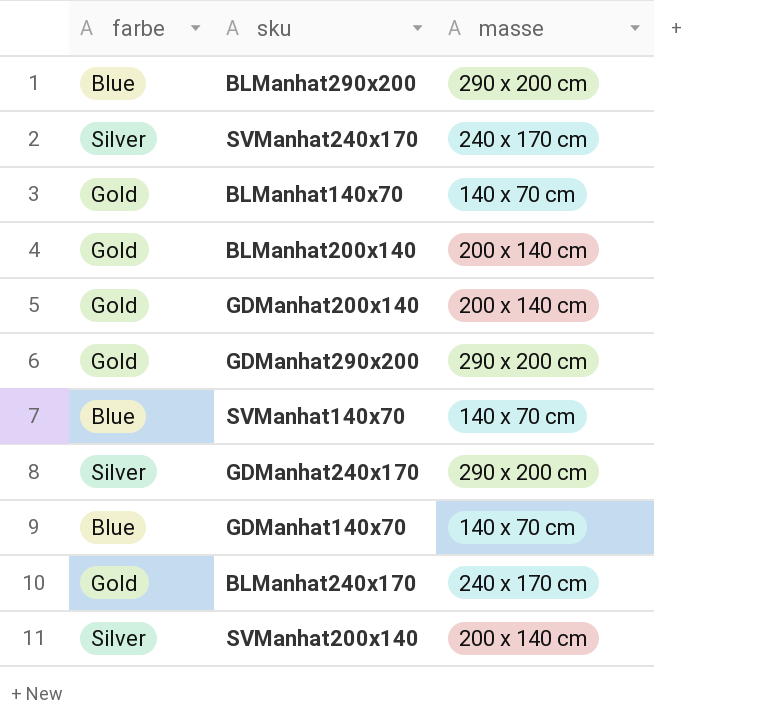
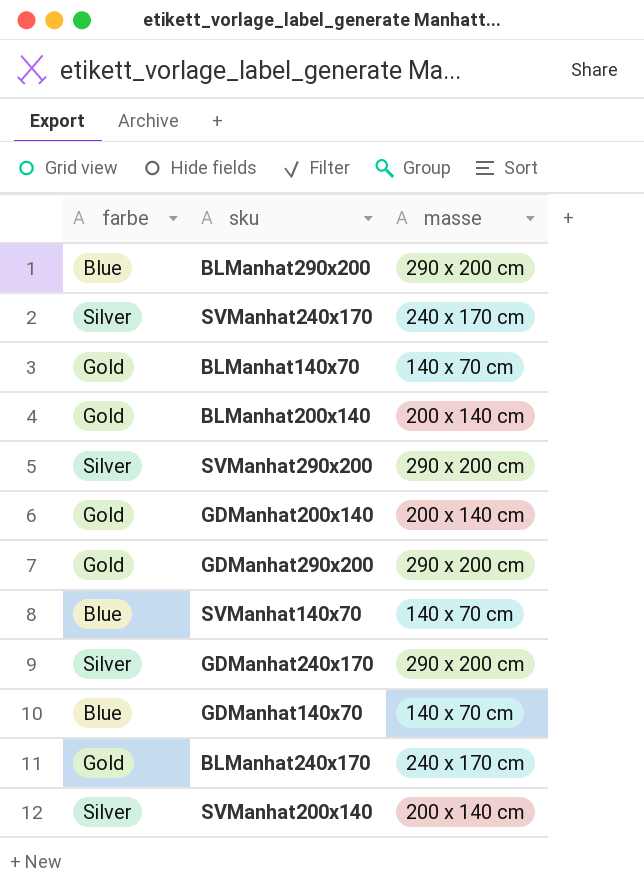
row SVManhat290x200: none -> Silver | 290 x 200 cm

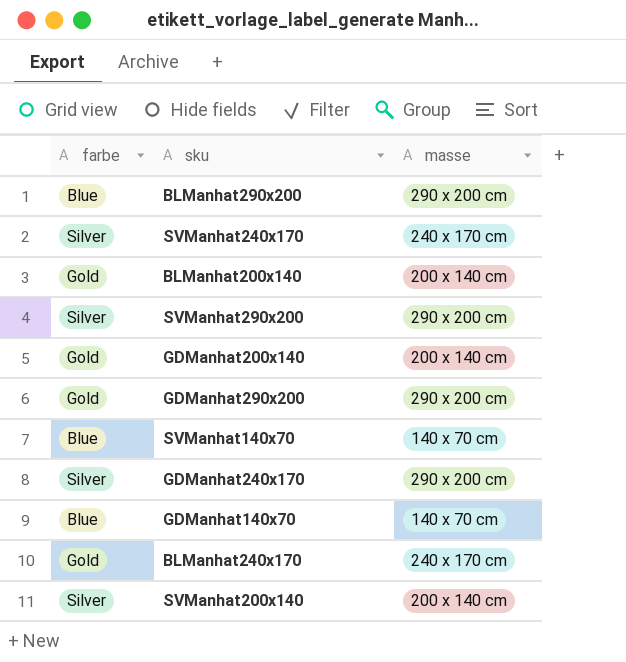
row BLManhat140x70: Gold | 140 x 70 cm -> none

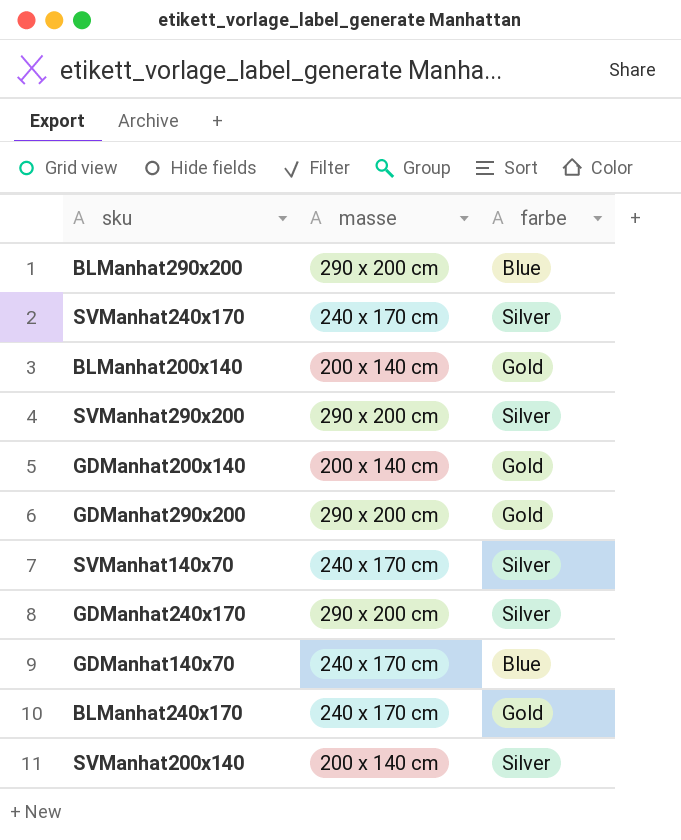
column farbe | position: 1 -> 3
SVManhat140x70 | masse: 140 x 70 cm -> 240 x 170 cm
SVManhat140x70 | farbe: Blue -> Silver
GDManhat140x70 | masse: 140 x 70 cm -> 240 x 170 cm

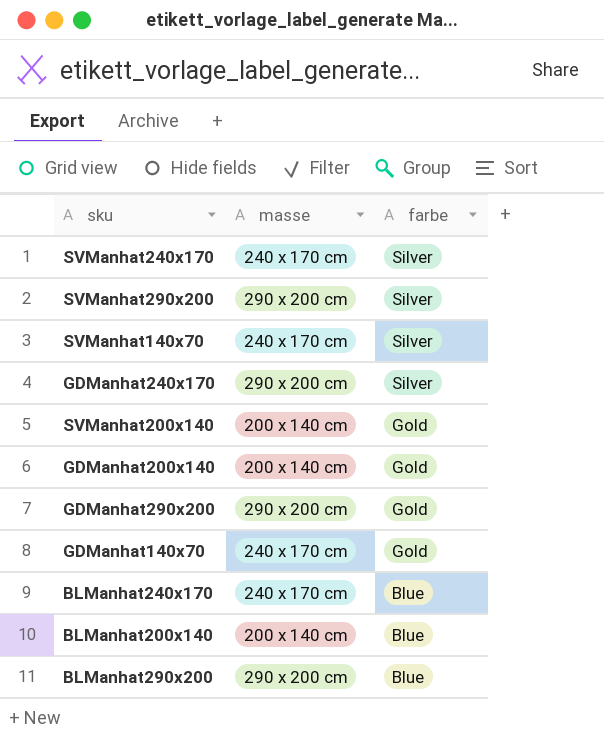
row order: none -> farbe descending
SVManhat200x140 | farbe: Silver -> Gold
GDManhat140x70 | farbe: Blue -> Gold
BLManhat240x170 | farbe: Gold -> Blue
BLManhat200x140 | farbe: Gold -> Blue

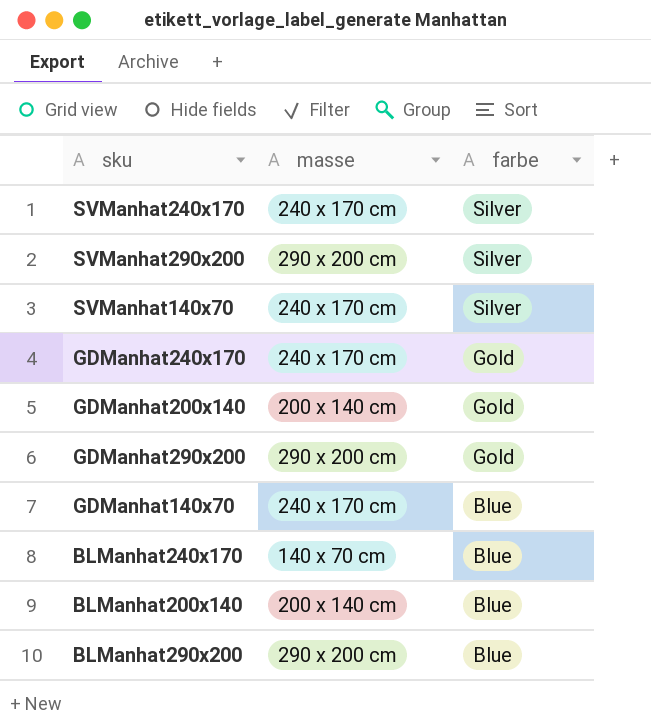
row SVManhat200x140: 200 x 140 cm | Gold -> none
GDManhat240x170 | masse: 290 x 200 cm -> 240 x 170 cm
GDManhat240x170 | farbe: Silver -> Gold
GDManhat140x70 | farbe: Gold -> Blue
BLManhat240x170 | masse: 240 x 170 cm -> 140 x 70 cm

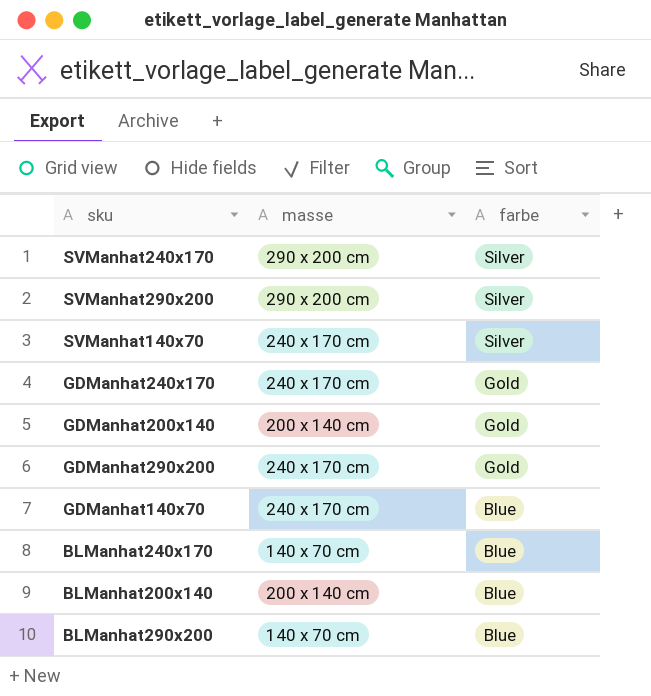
SVManhat240x170 | masse: 240 x 170 cm -> 290 x 200 cm
GDManhat290x200 | masse: 290 x 200 cm -> 240 x 170 cm
BLManhat290x200 | masse: 290 x 200 cm -> 140 x 70 cm

